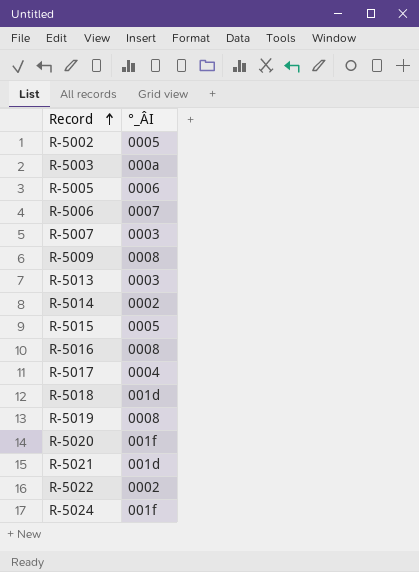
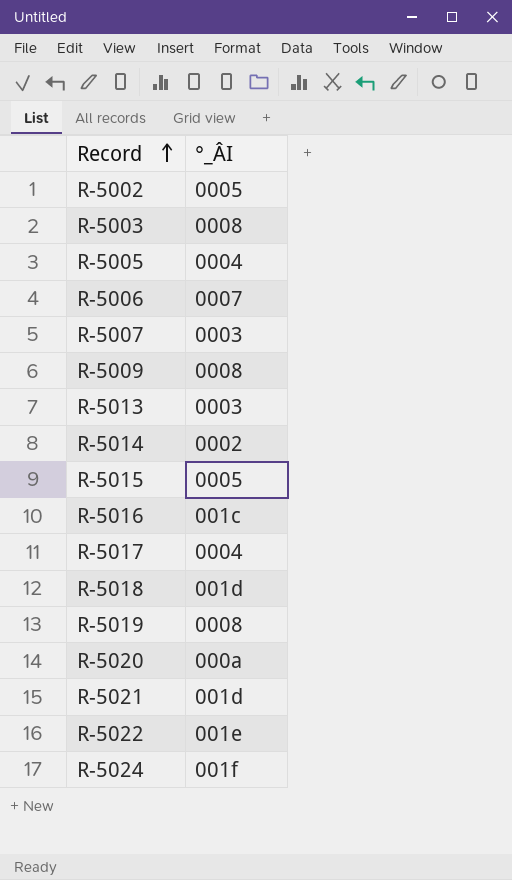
R-5003 | °_ÂI: 000a -> 0008
R-5005 | °_ÂI: 0006 -> 0004
R-5016 | °_ÂI: 0008 -> 001c
R-5020 | °_ÂI: 001f -> 000a
R-5022 | °_ÂI: 0002 -> 001e

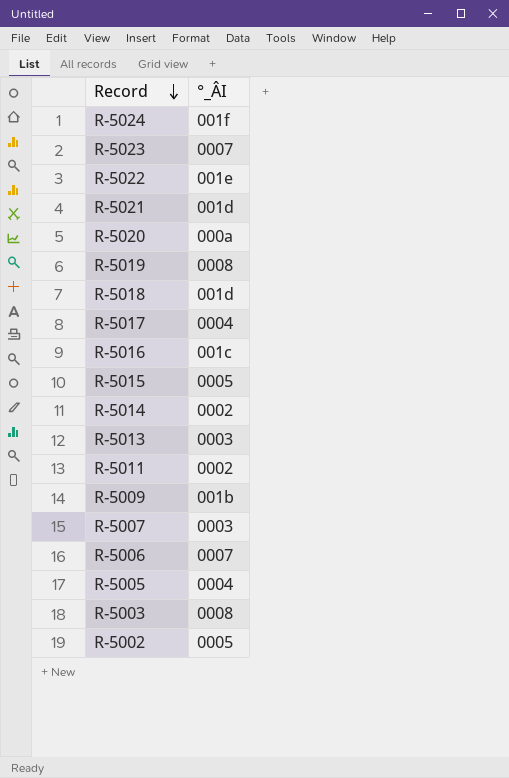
row order: Record ascending -> Record descending
row R-5023: none -> 0007
row R-5011: none -> 0002
R-5009 | °_ÂI: 0008 -> 001b

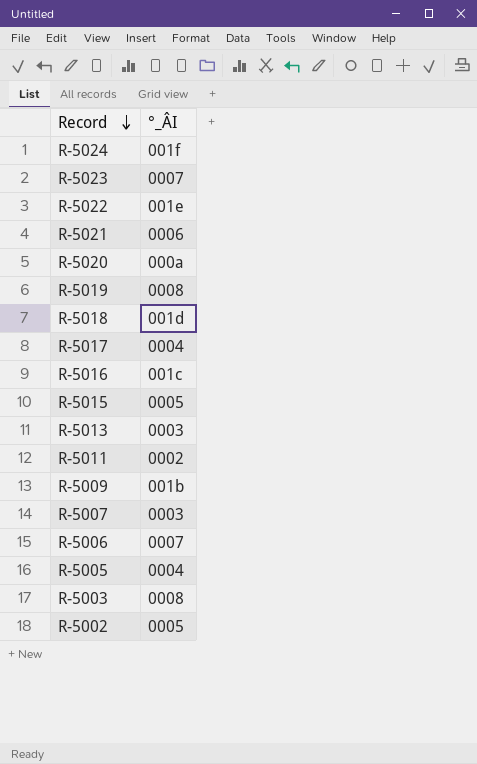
row R-5014: 0002 -> none
R-5021 | °_ÂI: 001d -> 0006

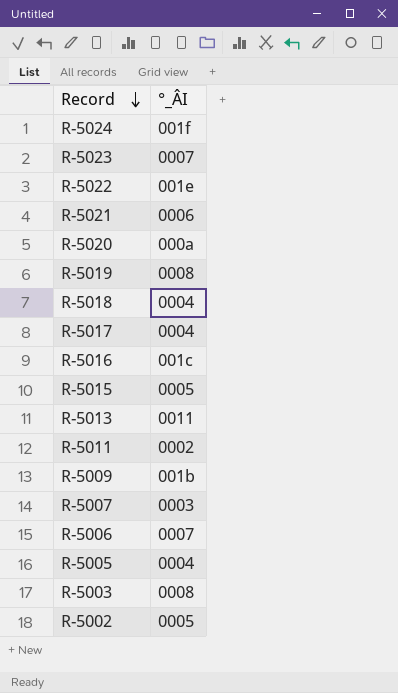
R-5018 | °_ÂI: 001d -> 0004
R-5013 | °_ÂI: 0003 -> 0011

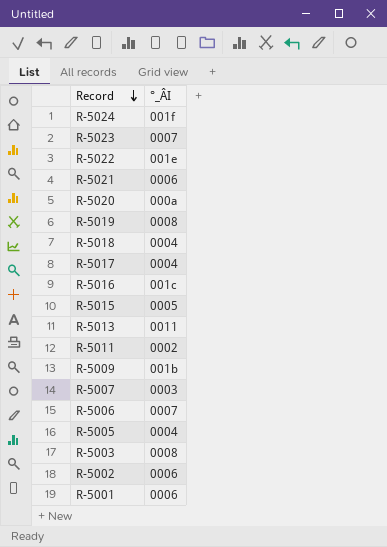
R-5002 | °_ÂI: 0005 -> 0006
row R-5001: none -> 0006

